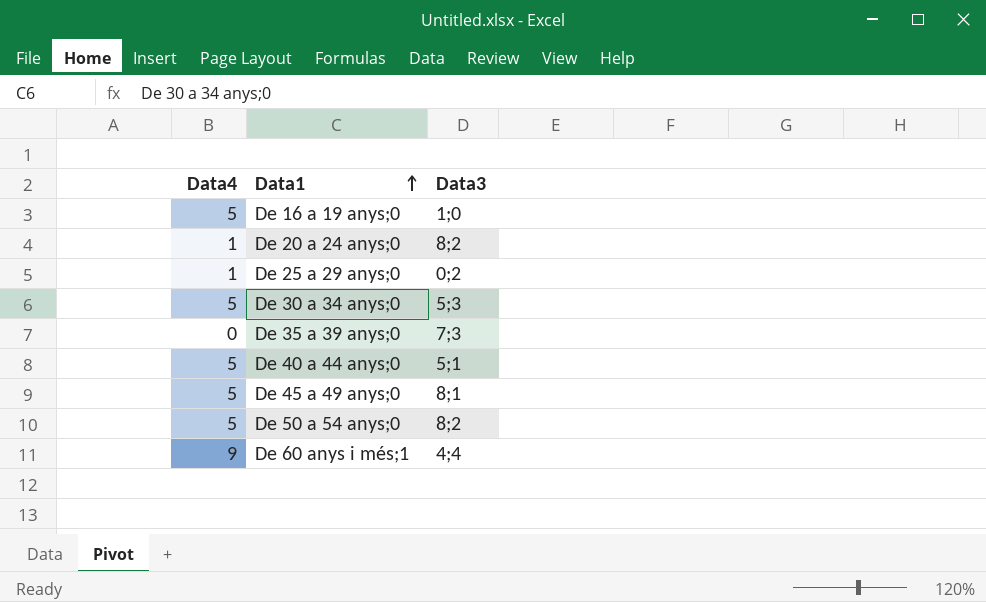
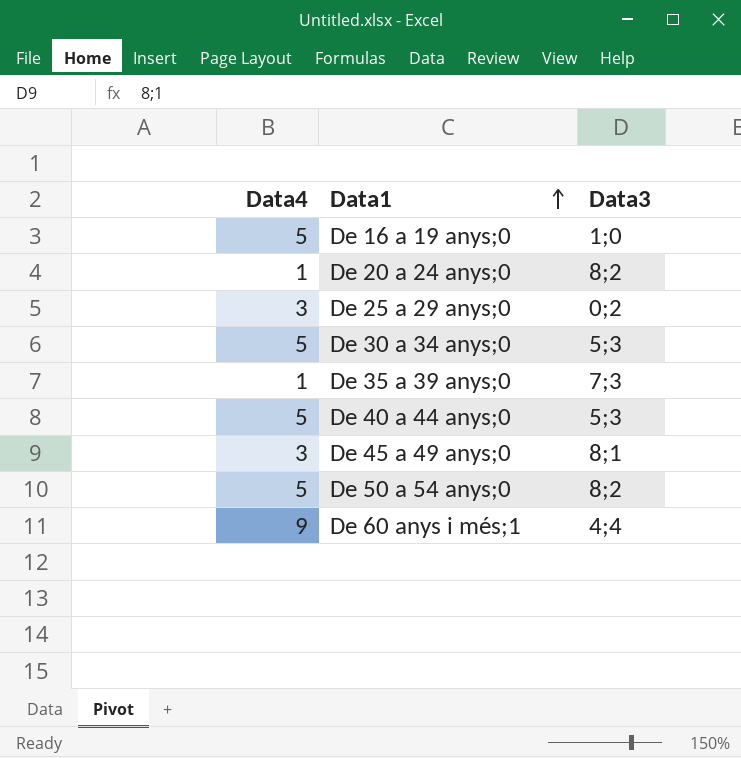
De 25 a 29 anys;0 | Data4: 1 -> 3
De 35 a 39 anys;0 | Data4: 0 -> 1
De 40 a 44 anys;0 | Data3: 5;1 -> 5;3
De 45 a 49 anys;0 | Data4: 5 -> 3

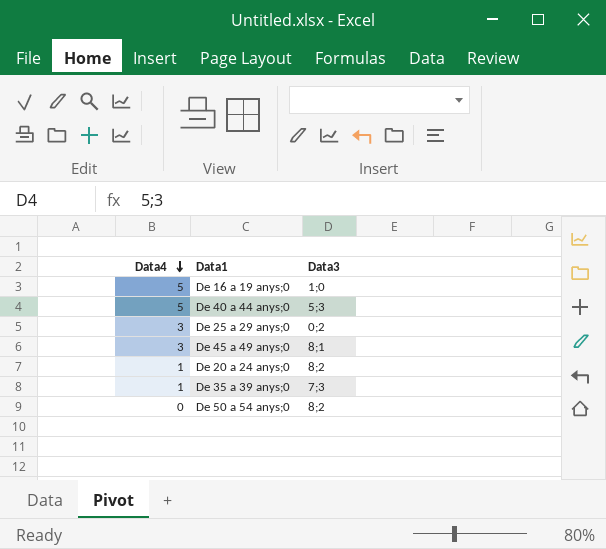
row order: Data1 ascending -> Data4 descending
row De 30 a 34 anys;0: 5 | 5;3 -> none
row De 60 anys i més;1: 9 | 4;4 -> none
De 50 a 54 anys;0 | Data4: 5 -> 0

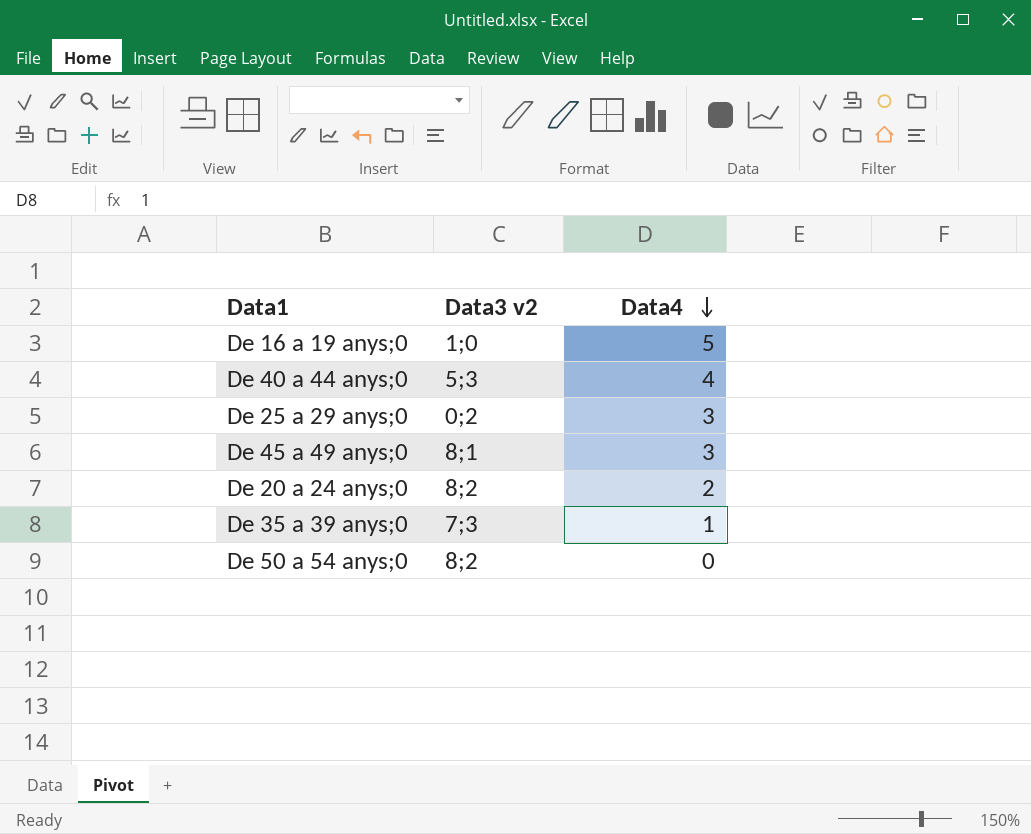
column name: Data3 -> Data3 v2
column Data4 | position: 1 -> 3
De 40 a 44 anys;0 | Data4: 5 -> 4
De 20 a 24 anys;0 | Data4: 1 -> 2

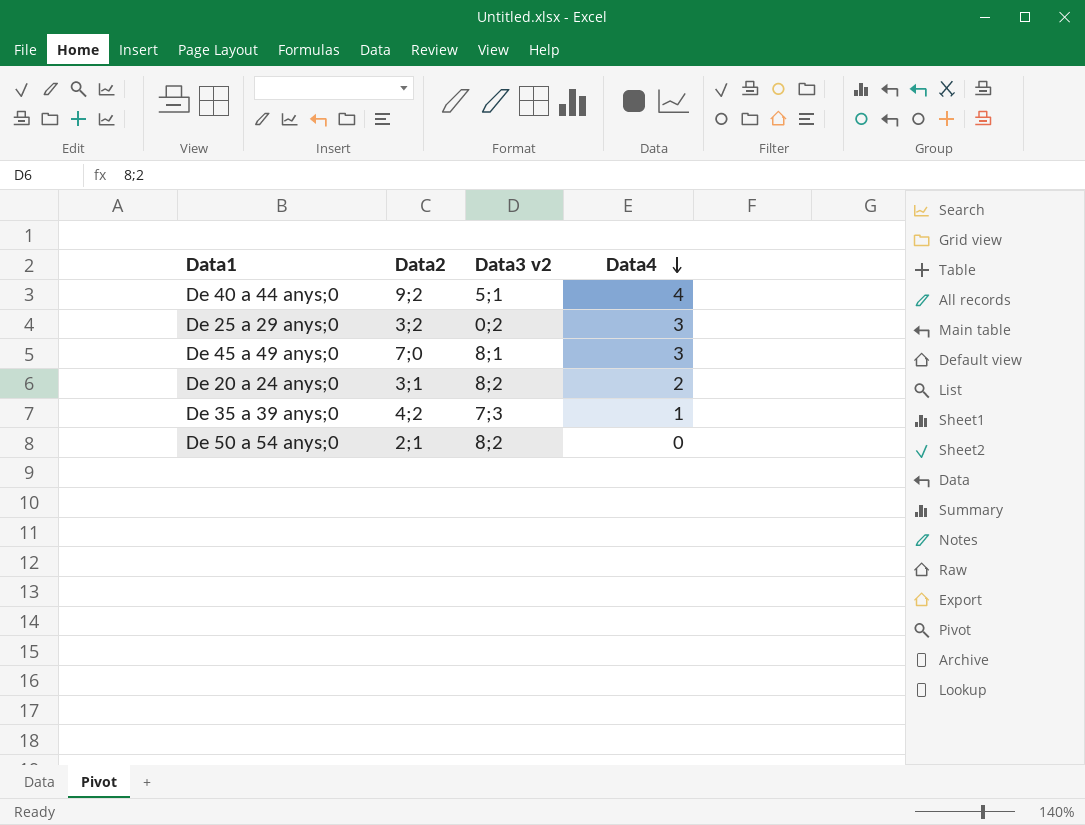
column Data2 | position: none -> 2
row De 16 a 19 anys;0: 1;0 | 5 -> none
De 40 a 44 anys;0 | Data3 v2: 5;3 -> 5;1

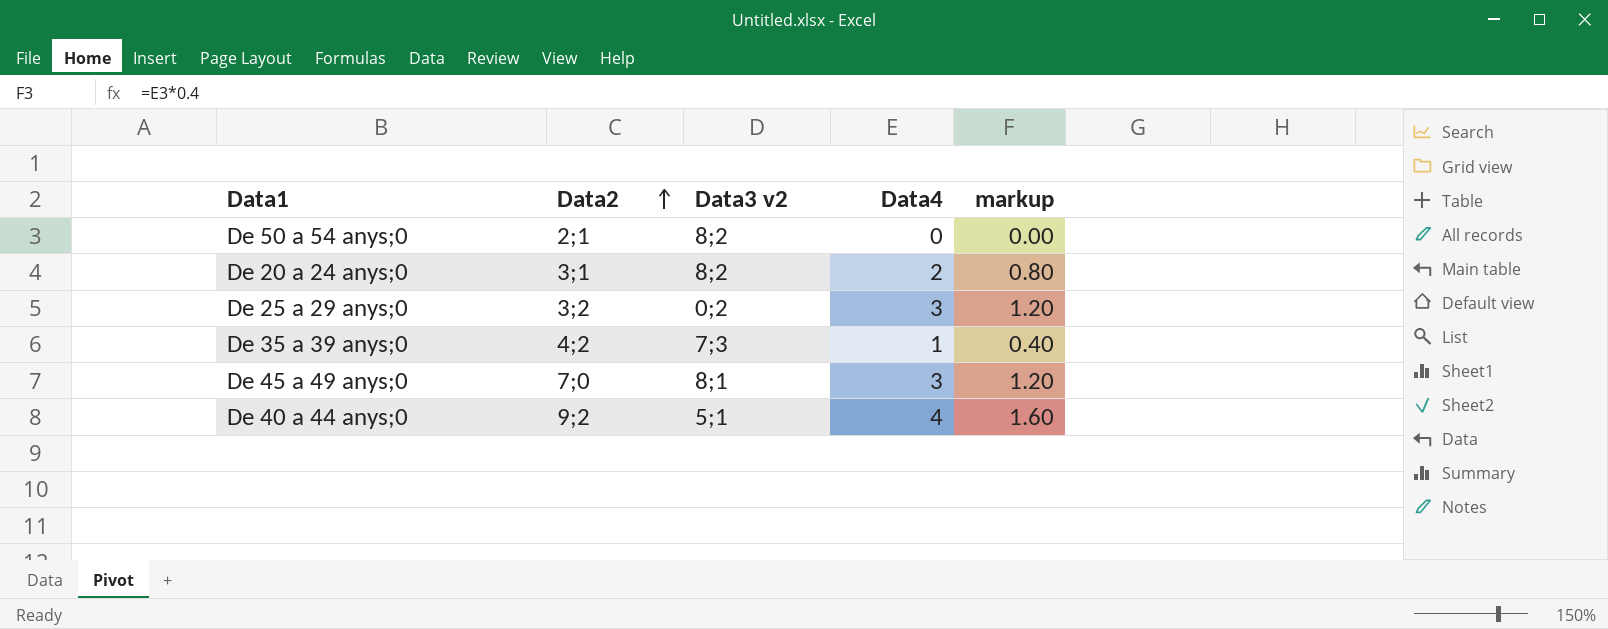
row order: Data4 descending -> Data2 ascending
column markup | formula: none -> [Data4] * 0.4

